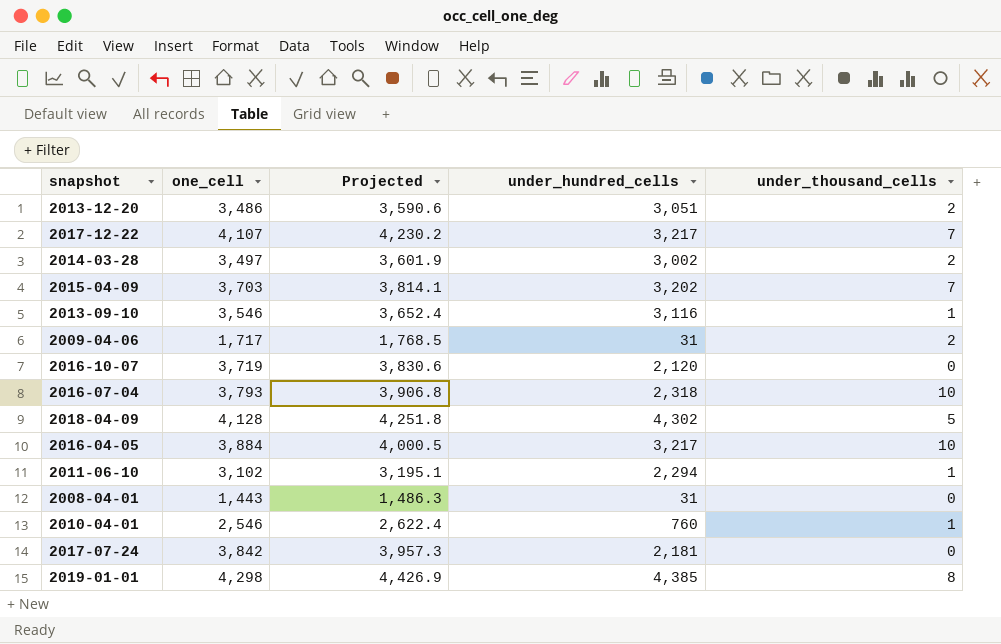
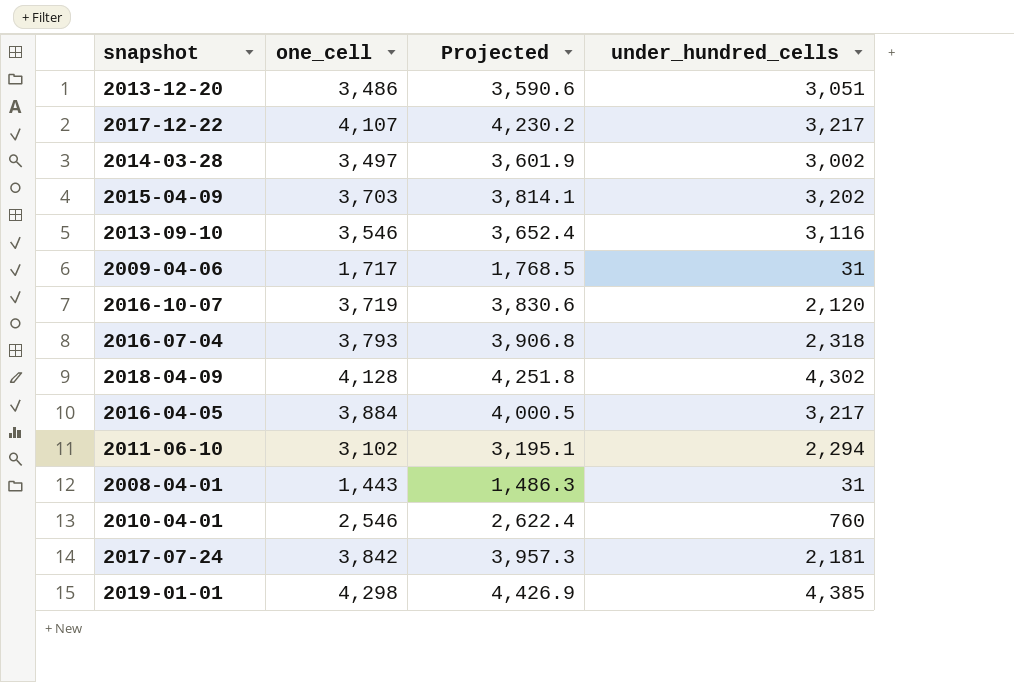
column under_thousand_cells | position: 5 -> none

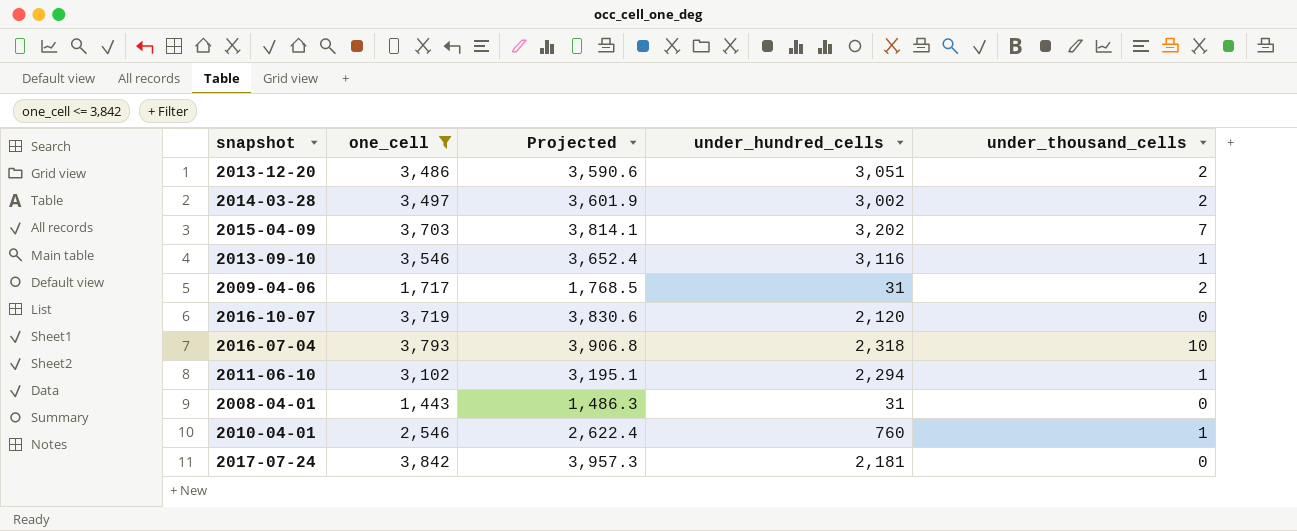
filter: none -> one_cell <= 3,842
column under_thousand_cells | position: none -> 5

